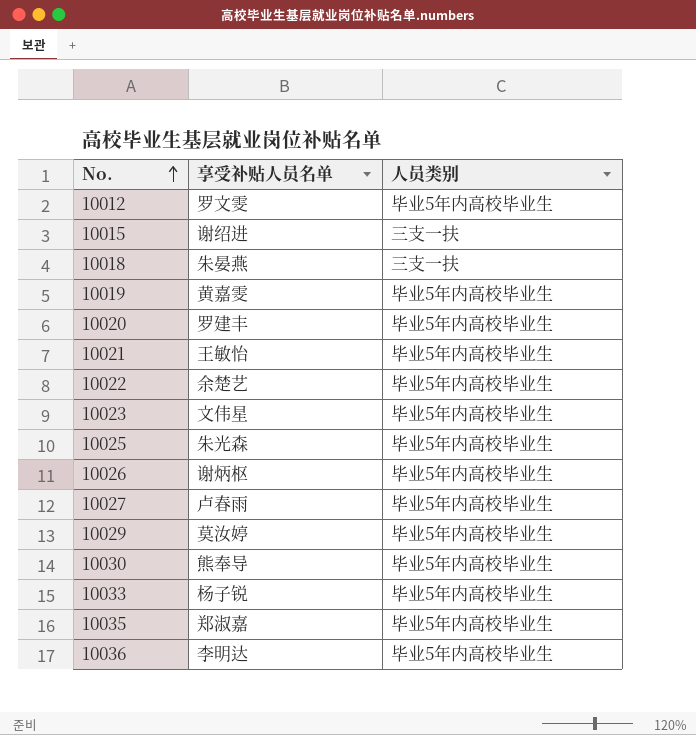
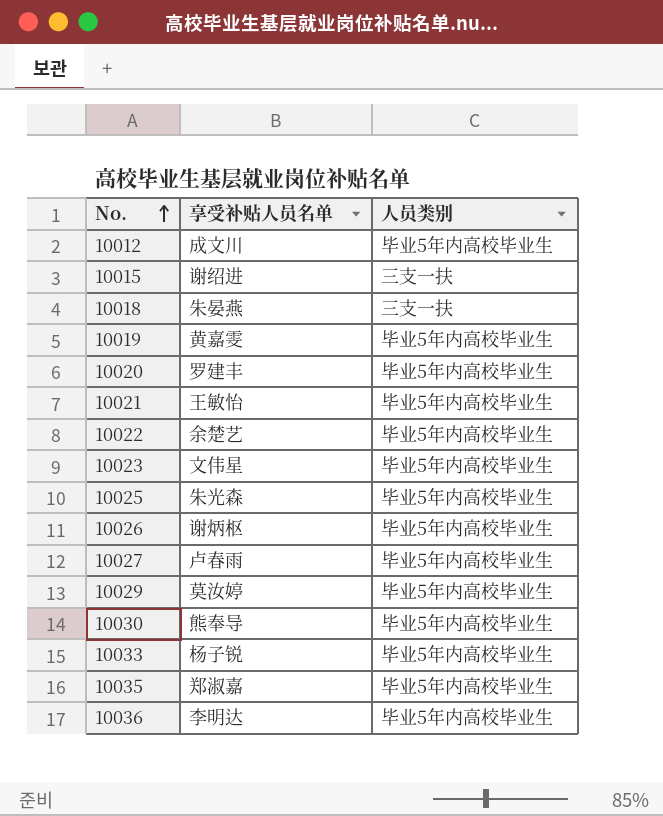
10012 | 享受补贴人员名单: 罗文雯 -> 成文川

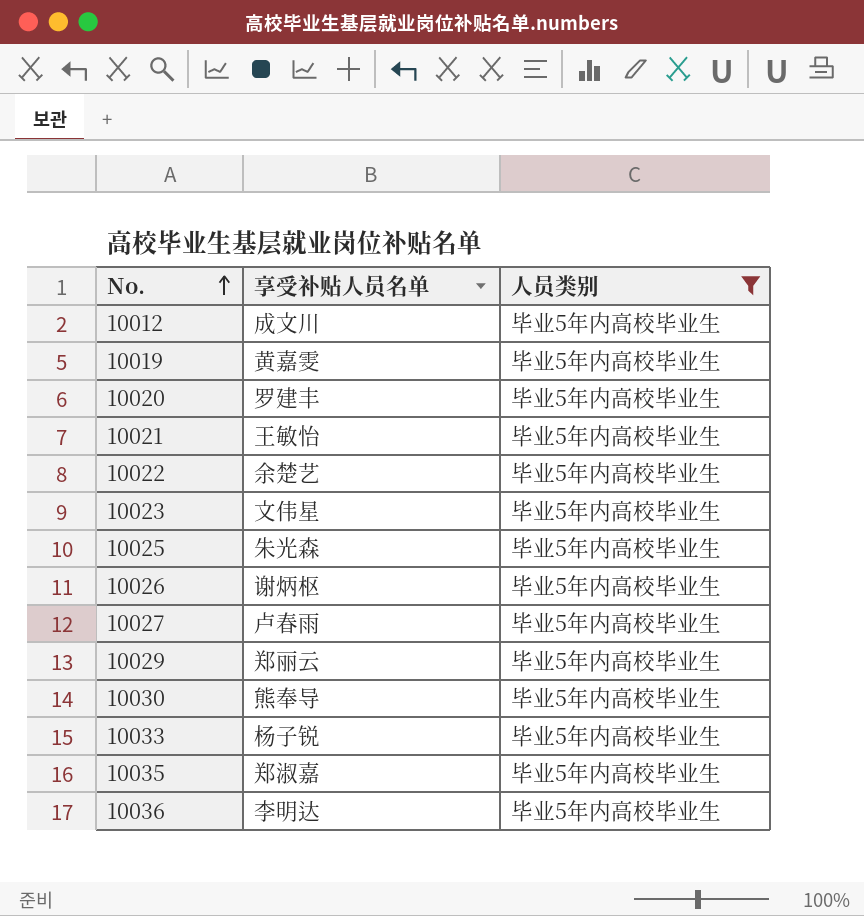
filter: none -> 人员类别 = 毕业5年内高校毕业生
10029 | 享受补贴人员名单: 莫汝婷 -> 郑丽云

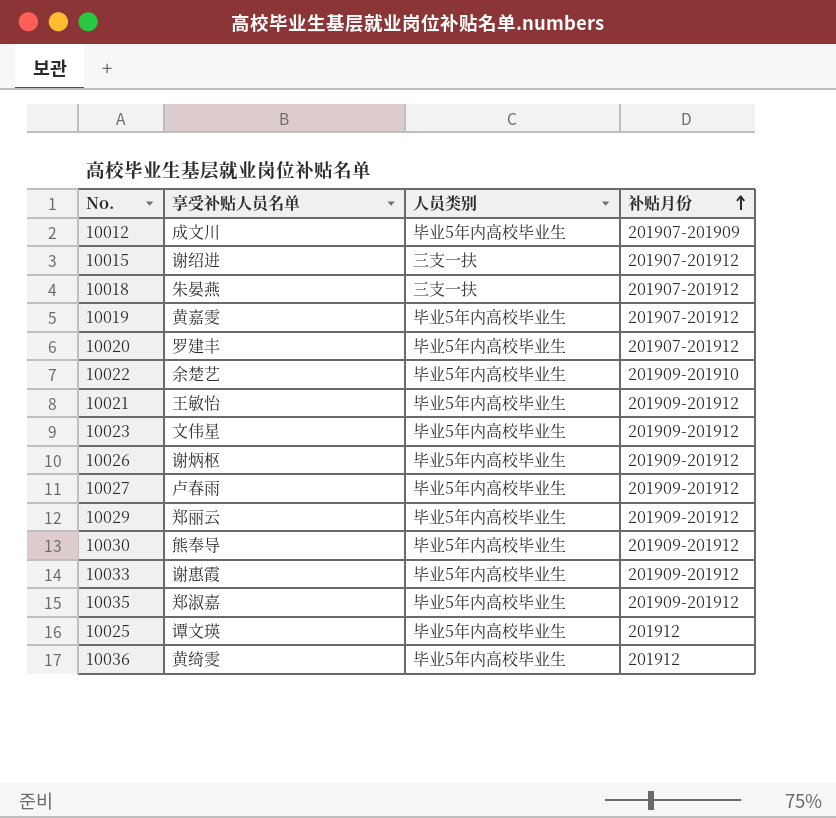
filter: 人员类别 = 毕业5年内高校毕业生 -> none
row order: No. ascending -> 补贴月份 ascending
column 补贴月份 | position: none -> 4
10033 | 享受补贴人员名单: 杨子锐 -> 谢惠霞
10025 | 享受补贴人员名单: 朱光森 -> 谭文瑛
10036 | 享受补贴人员名单: 李明达 -> 黄绮雯

